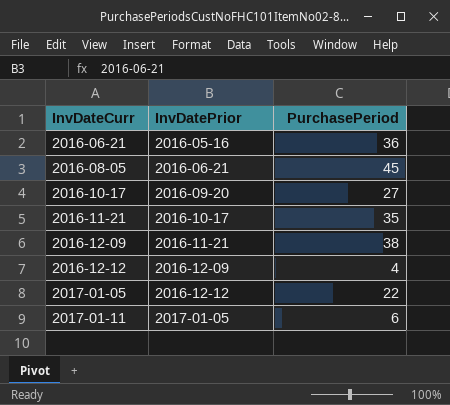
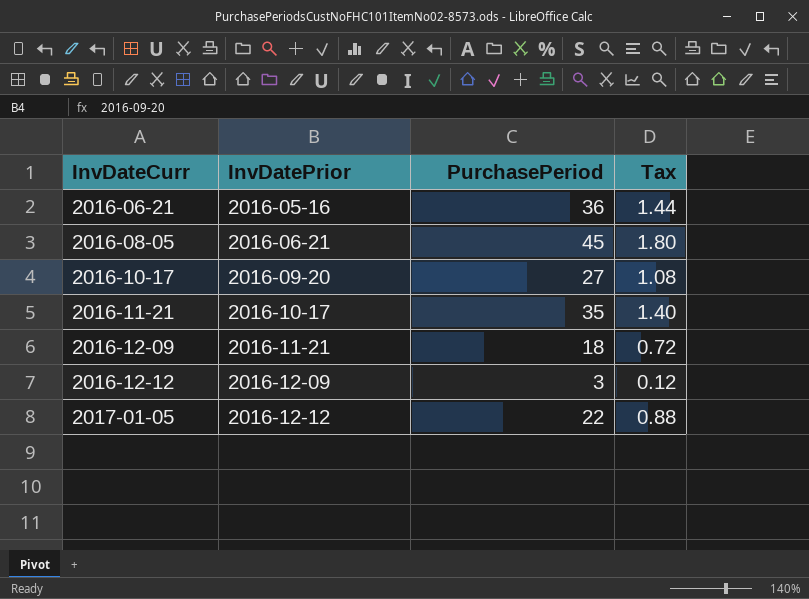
column Tax | formula: none -> [PurchasePeriod] * 0.04
row 2017-01-11: 2017-01-05 | 6 -> none
2016-12-09 | PurchasePeriod: 38 -> 18
2016-12-12 | PurchasePeriod: 4 -> 3

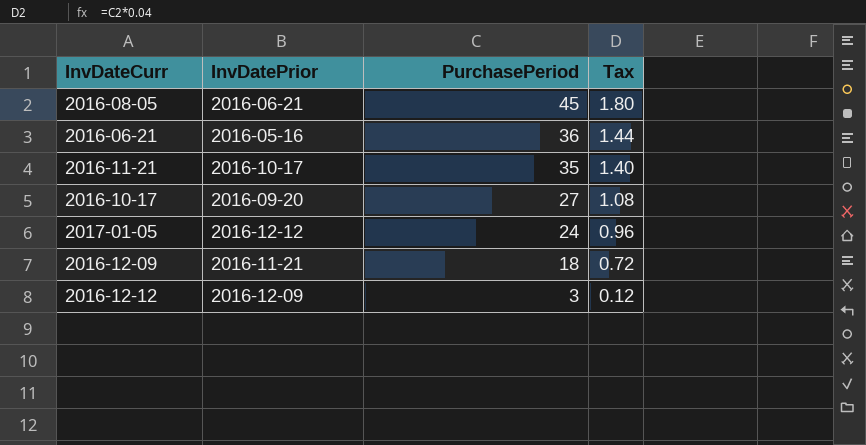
row order: InvDateCurr ascending -> PurchasePeriod descending
2017-01-05 | PurchasePeriod: 22 -> 24
2017-01-05 | Tax: 0.88 -> 0.96

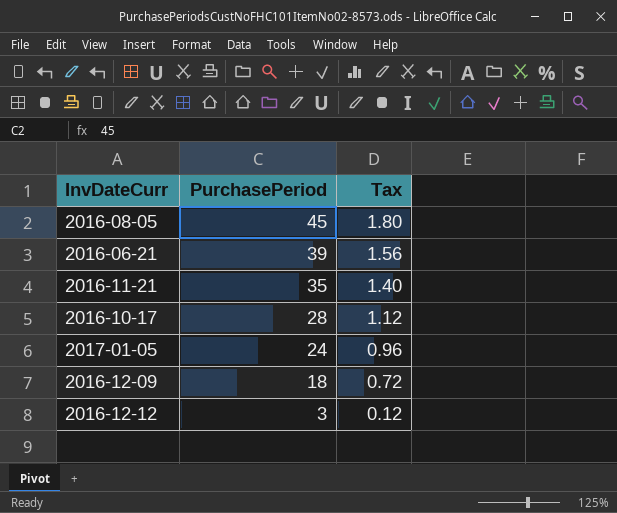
column InvDatePrior | position: 2 -> none
2016-06-21 | PurchasePeriod: 36 -> 39
2016-06-21 | Tax: 1.44 -> 1.56
2016-10-17 | PurchasePeriod: 27 -> 28
2016-10-17 | Tax: 1.08 -> 1.12

